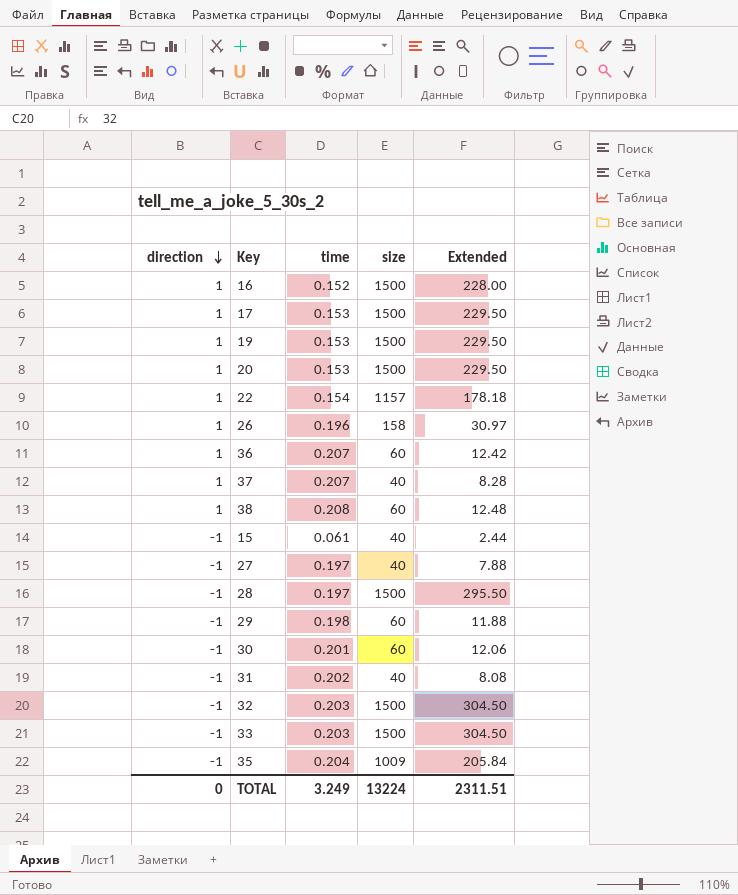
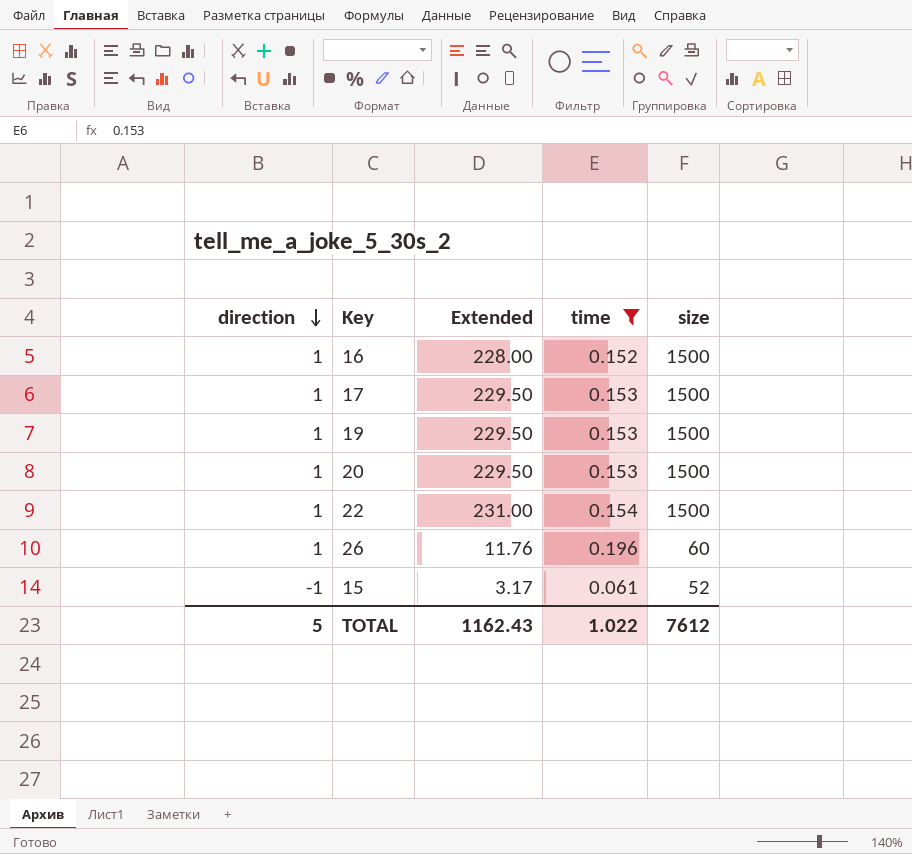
filter: none -> time <= 0.196
column Extended | position: 5 -> 3
22 | Extended: 178.18 -> 231.00
22 | size: 1157 -> 1500
26 | Extended: 30.97 -> 11.76
26 | size: 158 -> 60
15 | Extended: 2.44 -> 3.17
15 | size: 40 -> 52
TOTAL | direction: 0 -> 5
TOTAL | Extended: 2311.51 -> 1162.43
TOTAL | time: 3.249 -> 1.022
TOTAL | size: 13224 -> 7612

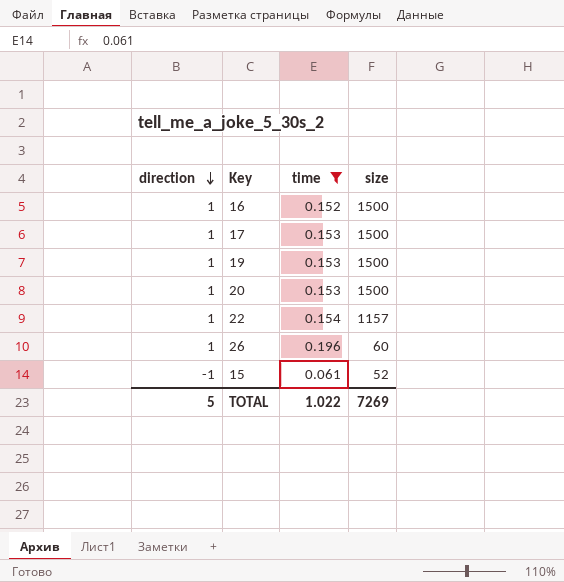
column Extended | formula: [time] * [size] -> none
22 | size: 1500 -> 1157
TOTAL | size: 7612 -> 7269

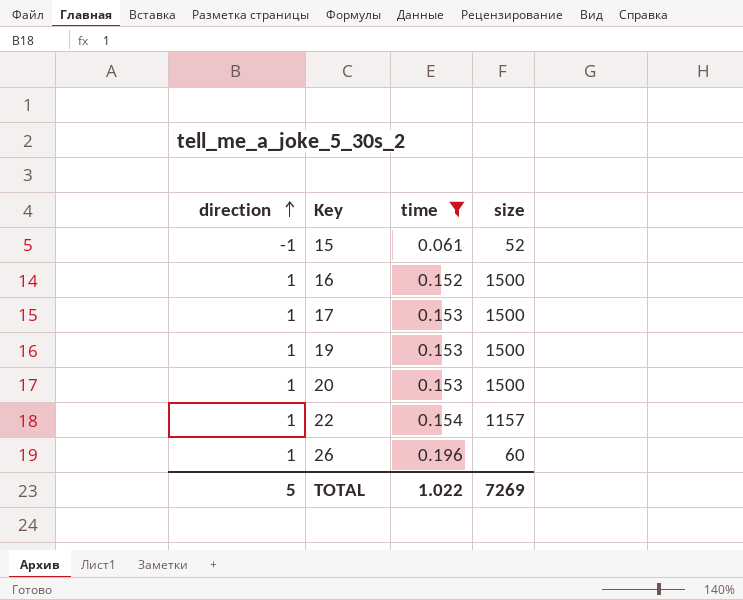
row order: direction descending -> direction ascending

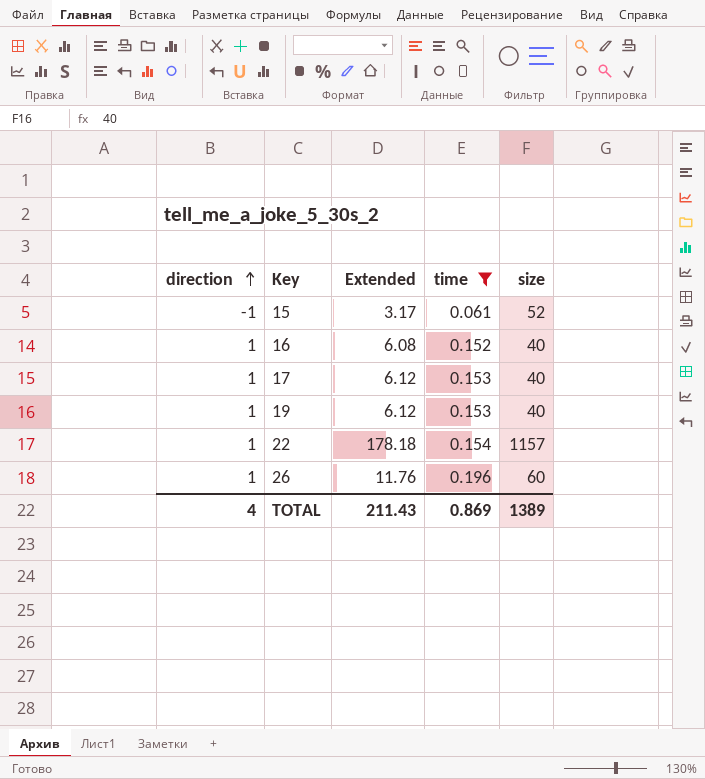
column Extended | formula: none -> [time] * [size]
row 20: 1 | 0.153 | 1500 -> none
16 | size: 1500 -> 40
17 | size: 1500 -> 40
19 | size: 1500 -> 40
TOTAL | direction: 5 -> 4
TOTAL | time: 1.022 -> 0.869
TOTAL | size: 7269 -> 1389

